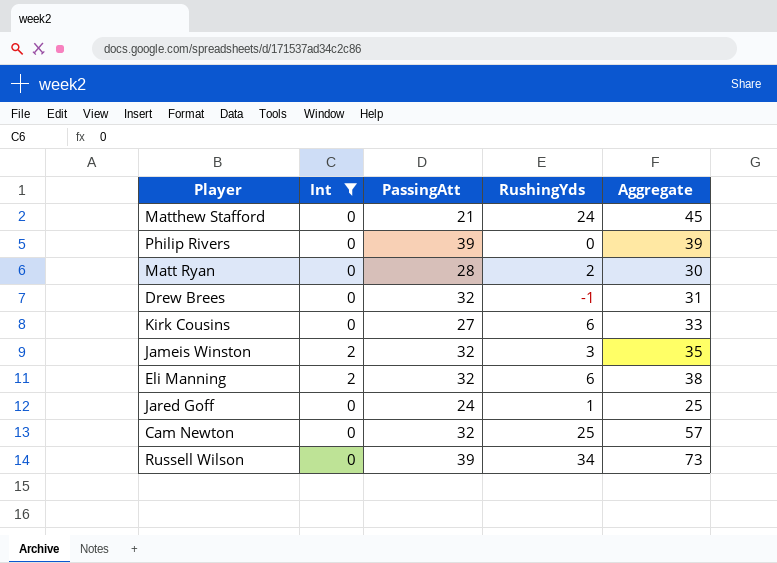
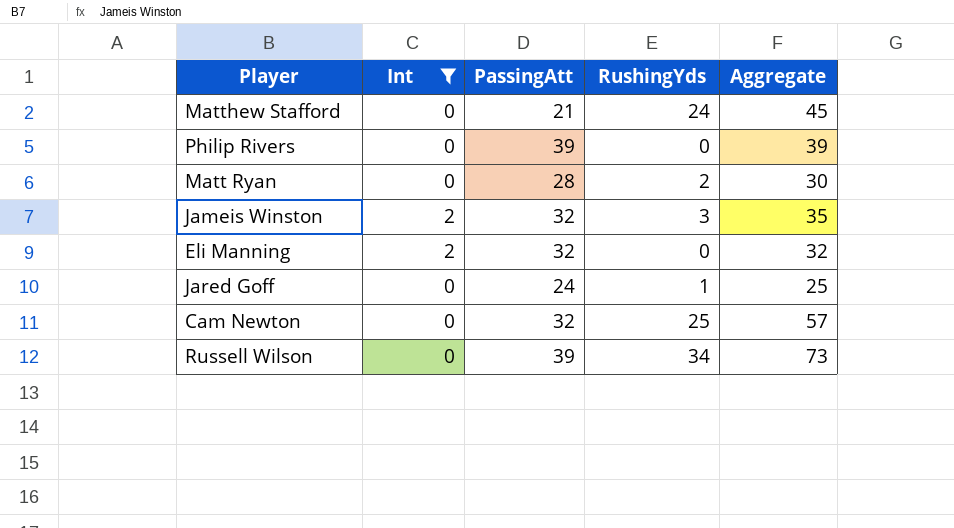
row Drew Brees: 0 | 32 | -1 | 31 -> none
row Kirk Cousins: 0 | 27 | 6 | 33 -> none
Eli Manning | RushingYds: 6 -> 0
Eli Manning | Aggregate: 38 -> 32

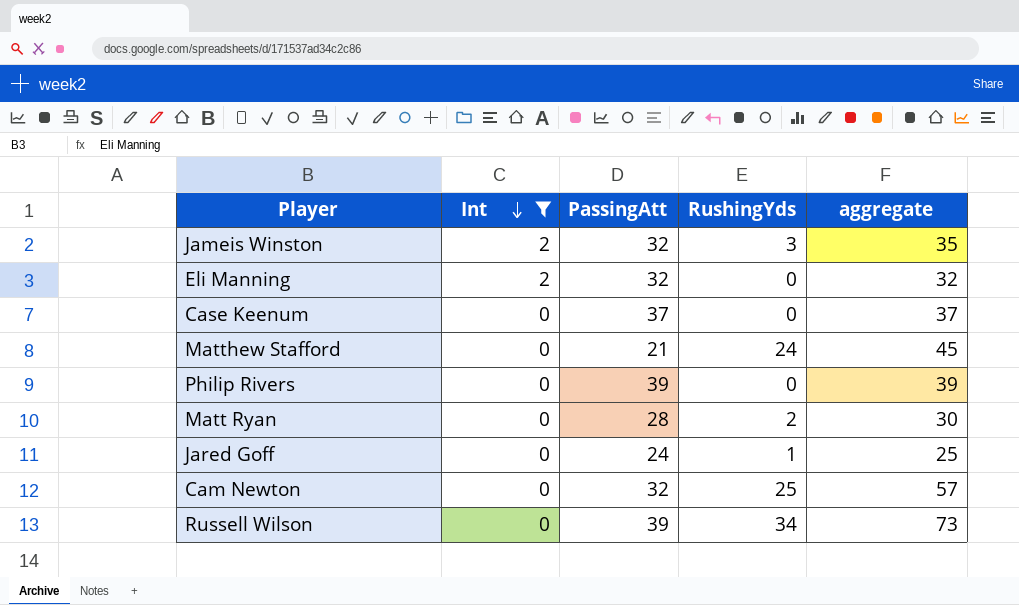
row order: none -> Int descending
column name: Aggregate -> aggregate
row Case Keenum: none -> 0 | 37 | 0 | 37

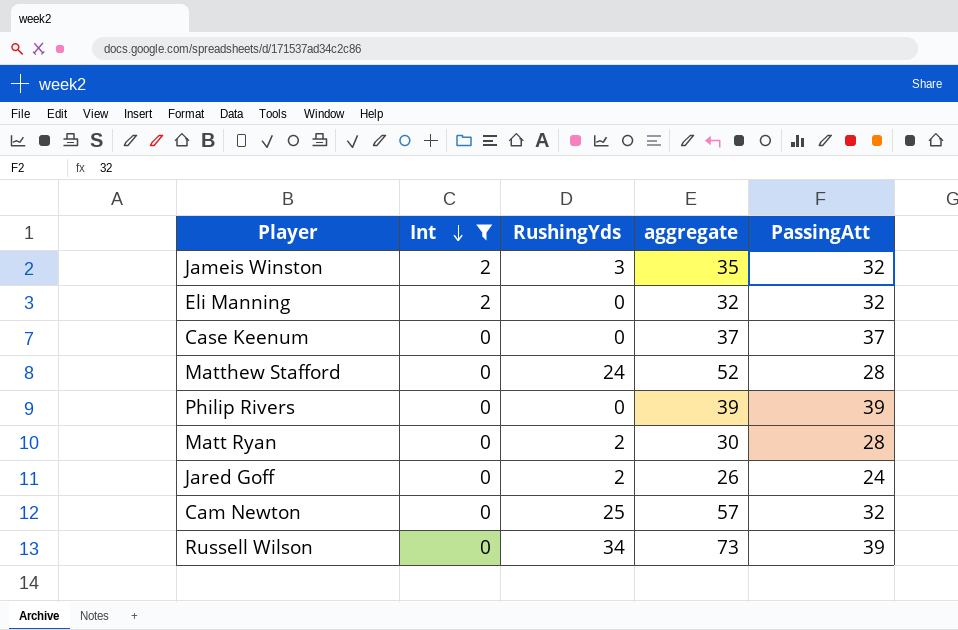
column PassingAtt | position: 3 -> 5
Matthew Stafford | aggregate: 45 -> 52
Matthew Stafford | PassingAtt: 21 -> 28
Jared Goff | RushingYds: 1 -> 2
Jared Goff | aggregate: 25 -> 26

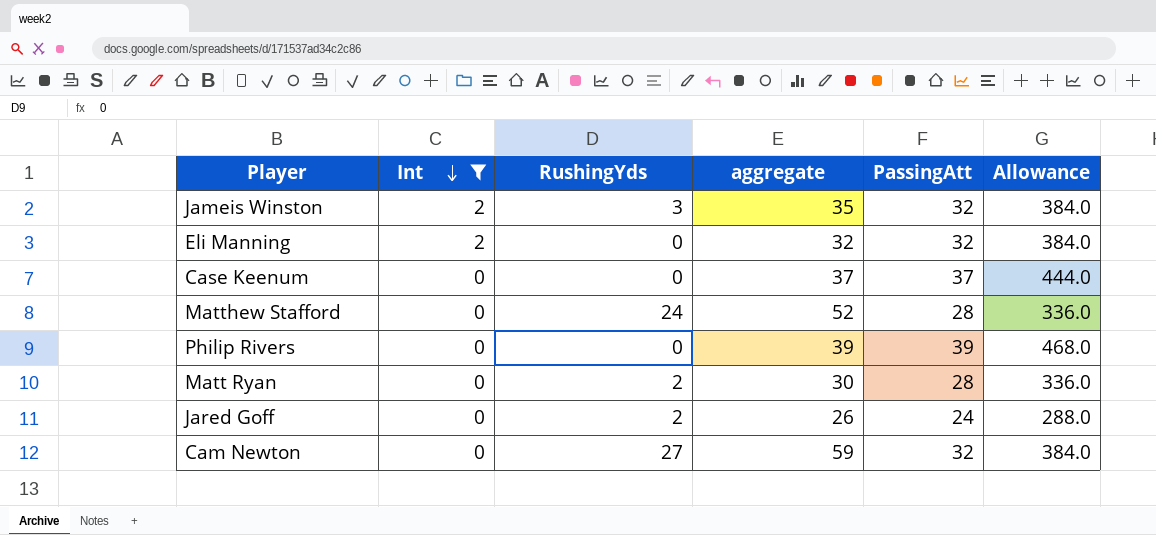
column Allowance | formula: none -> [PassingAtt] * 12
row Russell Wilson: 0 | 34 | 73 | 39 -> none
Cam Newton | RushingYds: 25 -> 27
Cam Newton | aggregate: 57 -> 59

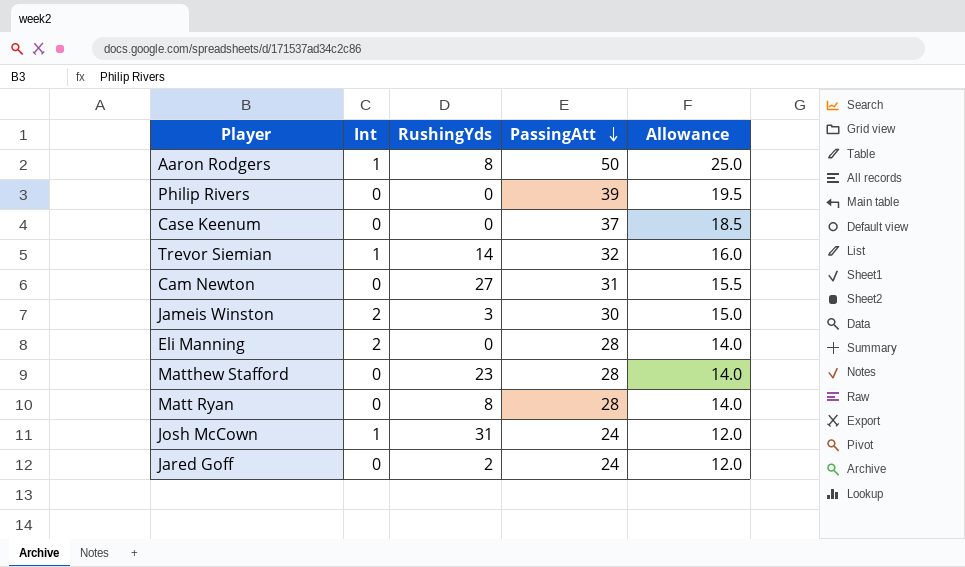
filter: Int != 1 -> none
row order: Int descending -> PassingAtt descending
column aggregate | formula: [RushingYds] + [PassingAtt] -> none
column Allowance | formula: [PassingAtt] * 12 -> [PassingAtt] * 0.5
Cam Newton | PassingAtt: 32 -> 31
Jameis Winston | PassingAtt: 32 -> 30
Eli Manning | PassingAtt: 32 -> 28
Matthew Stafford | RushingYds: 24 -> 23
Matt Ryan | RushingYds: 2 -> 8

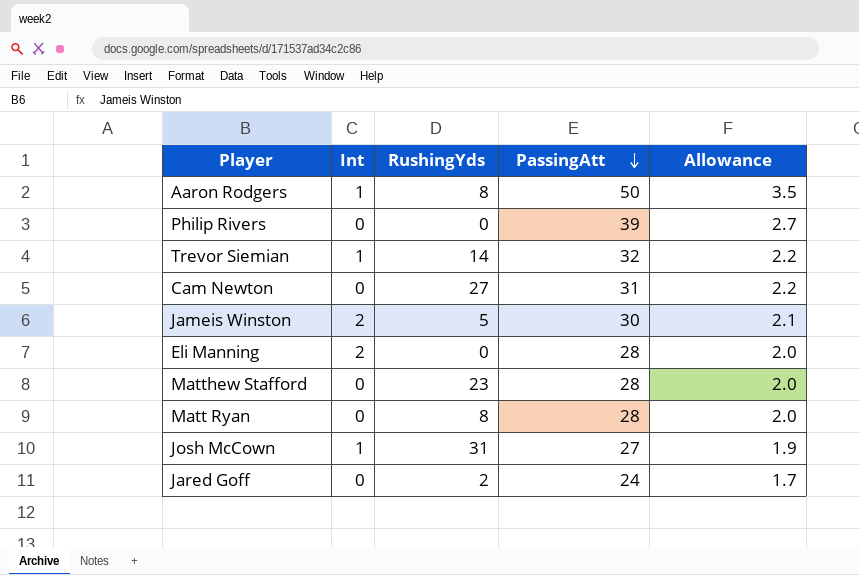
column Allowance | formula: [PassingAtt] * 0.5 -> [PassingAtt] * 0.07
row Case Keenum: 0 | 0 | 37 | 18.5 -> none
Jameis Winston | RushingYds: 3 -> 5
Josh McCown | PassingAtt: 24 -> 27

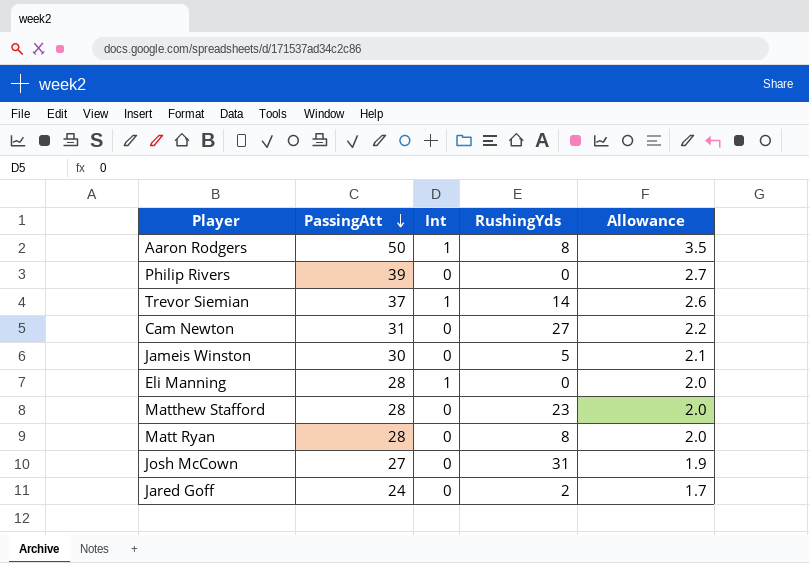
column PassingAtt | position: 4 -> 2
Trevor Siemian | PassingAtt: 32 -> 37
Trevor Siemian | Allowance: 2.2 -> 2.6
Jameis Winston | Int: 2 -> 0
Eli Manning | Int: 2 -> 1
Josh McCown | Int: 1 -> 0

